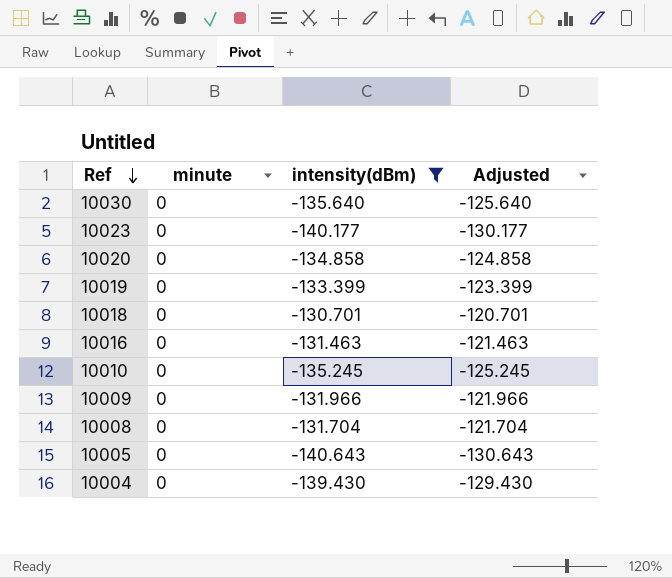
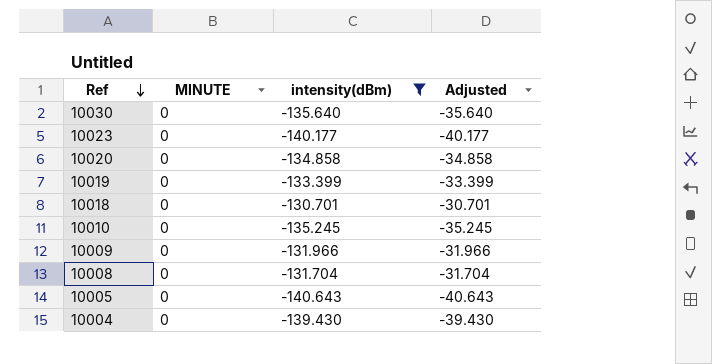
column name: minute -> MINUTE
column Adjusted | formula: [intensity(dBm)] + 10 -> [intensity(dBm)] + 100
row 10016: 0 | -131.463 | -121.463 -> none

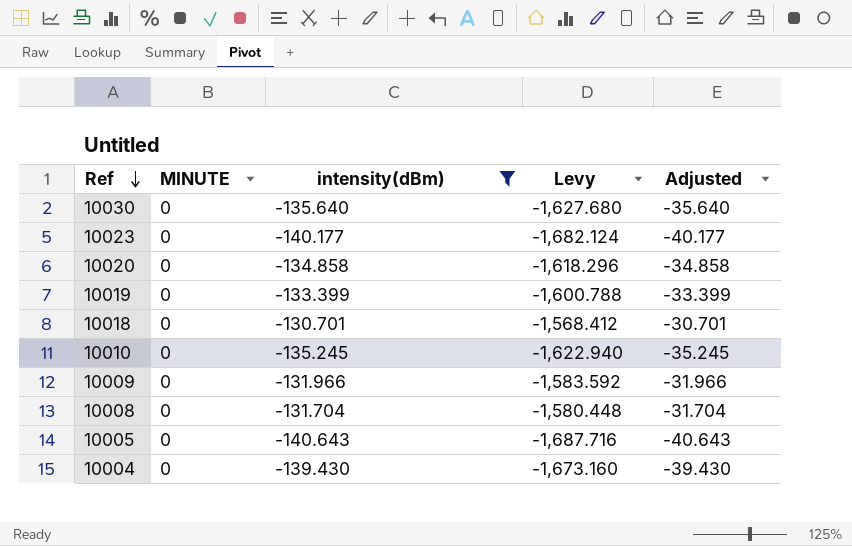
column Levy | formula: none -> [intensity(dBm)] * 12

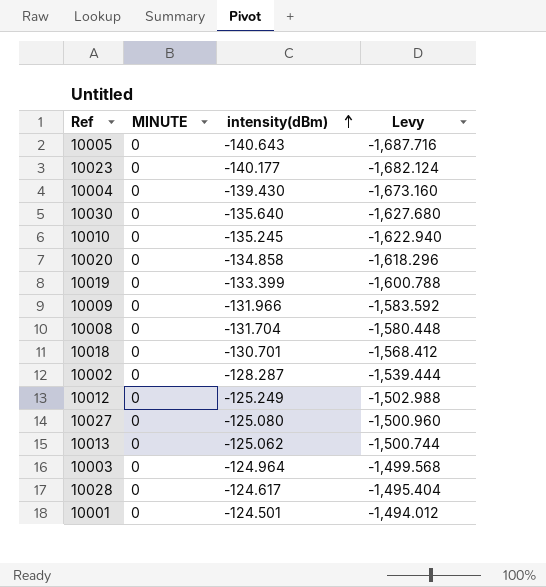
filter: intensity(dBm) <= -130.701 -> none
row order: Ref descending -> intensity(dBm) ascending
column Adjusted | formula: [intensity(dBm)] + 100 -> none

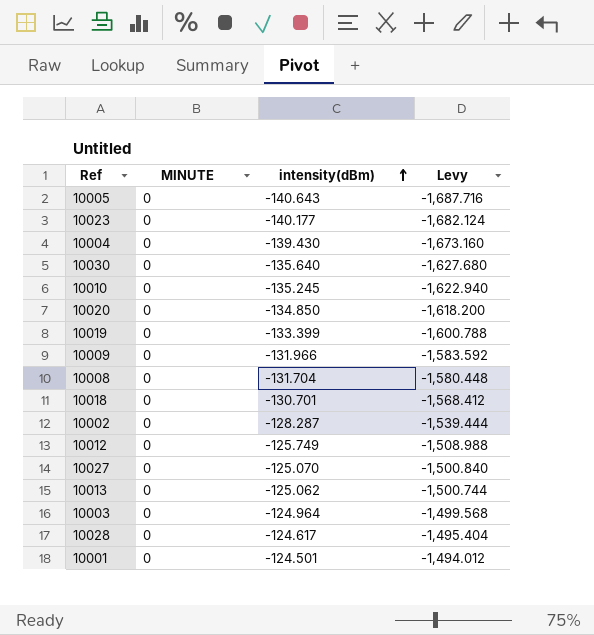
10020 | intensity(dBm): -134.858 -> -134.850
10020 | Levy: -1,618.296 -> -1,618.200
10012 | intensity(dBm): -125.249 -> -125.749
10012 | Levy: -1,502.988 -> -1,508.988
10027 | intensity(dBm): -125.080 -> -125.070
10027 | Levy: -1,500.960 -> -1,500.840

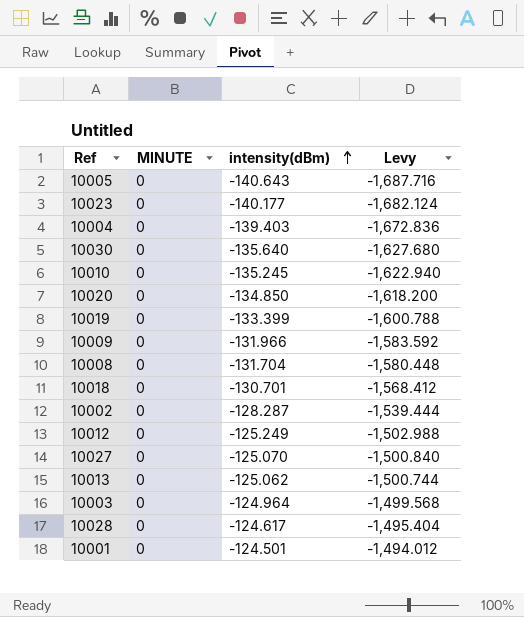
10004 | intensity(dBm): -139.430 -> -139.403
10004 | Levy: -1,673.160 -> -1,672.836
10012 | intensity(dBm): -125.749 -> -125.249
10012 | Levy: -1,508.988 -> -1,502.988

